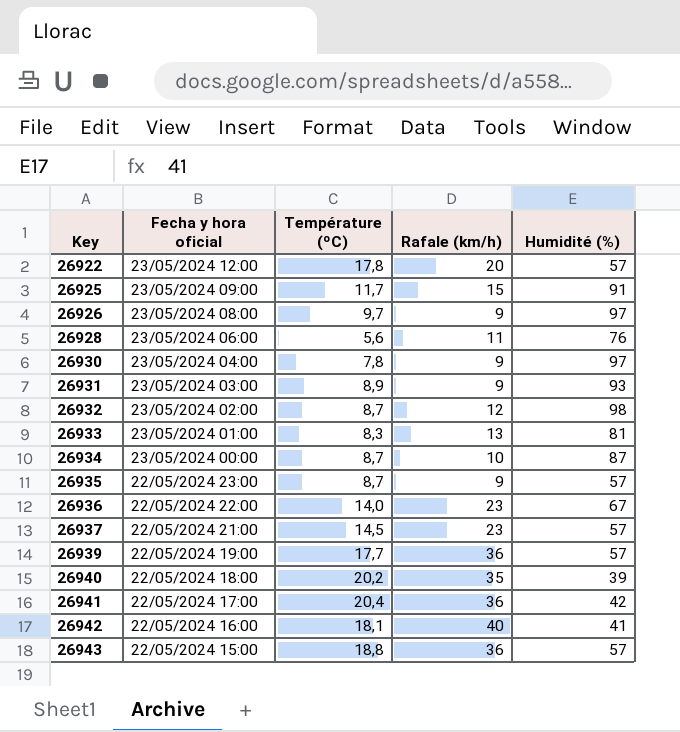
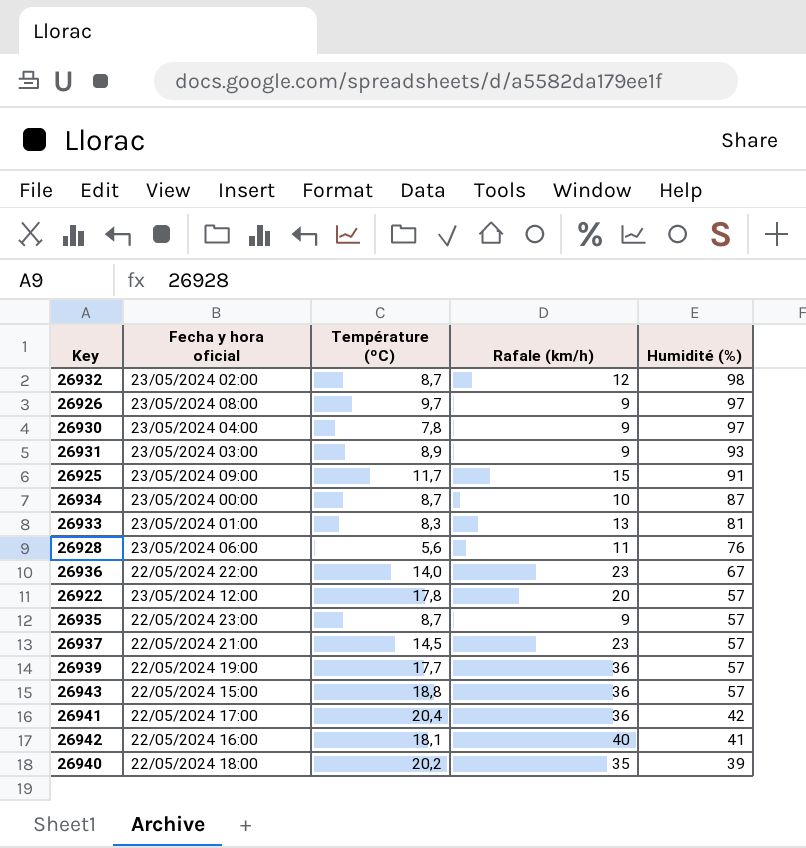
row order: Key ascending -> Humidité (%) descending

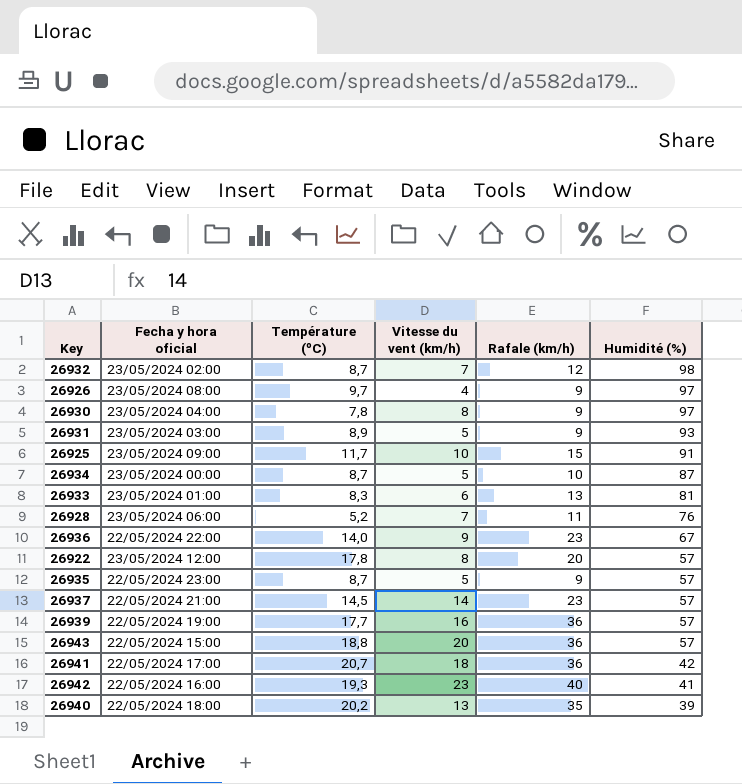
column Vitesse du vent (km/h) | position: none -> 4
26928 | Température (ºC): 5,6 -> 5,2
26941 | Température (ºC): 20,4 -> 20,7
26942 | Température (ºC): 18,1 -> 19,3

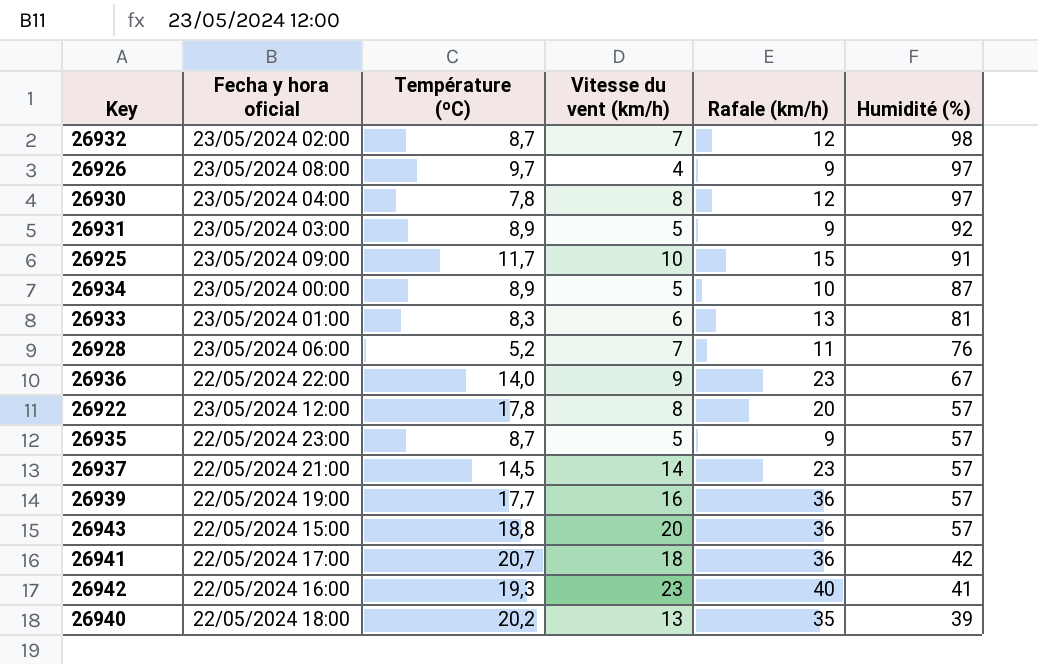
26930 | Rafale (km/h): 9 -> 12
26931 | Humidité (%): 93 -> 92
26934 | Température (ºC): 8,7 -> 8,9

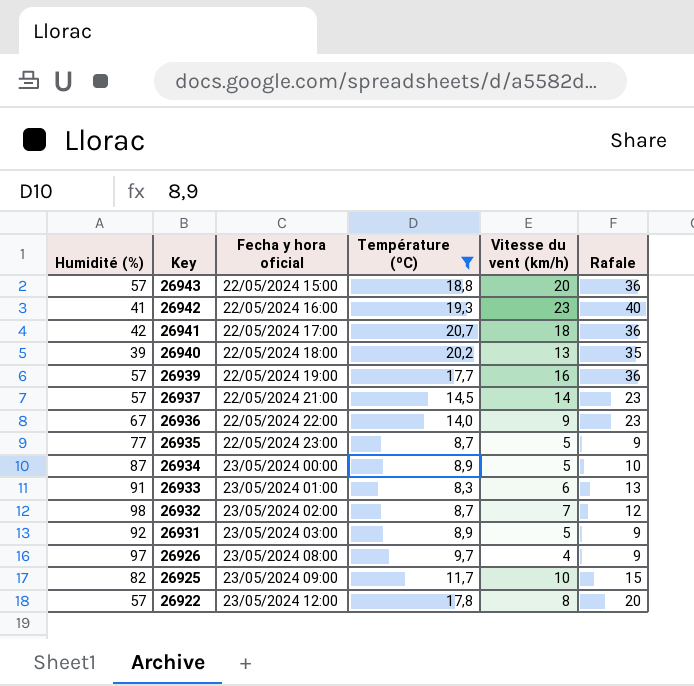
filter: none -> Température (ºC) >= 8,3
row order: Humidité (%) descending -> Key descending
column Humidité (%) | position: 6 -> 1
column name: Rafale (km/h) -> Rafale
26935 | Humidité (%): 57 -> 77
26933 | Humidité (%): 81 -> 91
26925 | Humidité (%): 91 -> 82

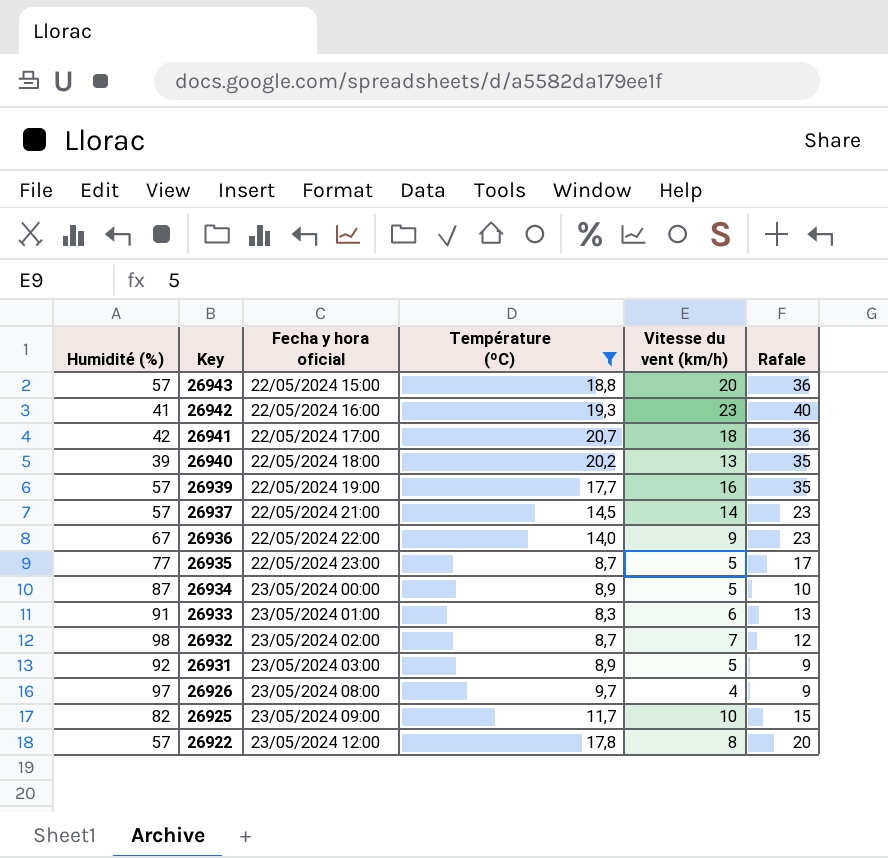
26939 | Rafale: 36 -> 35
26935 | Rafale: 9 -> 17

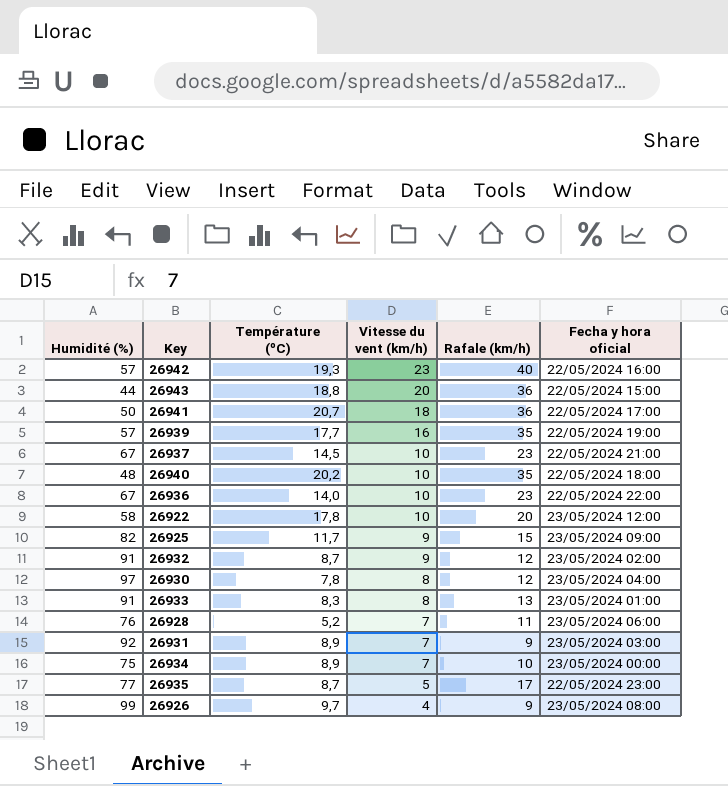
filter: Température (ºC) >= 8,3 -> none
row order: Key descending -> Vitesse du vent (km/h) descending
column name: Rafale -> Rafale (km/h)
column Fecha y hora oficial | position: 3 -> 6
26942 | Humidité (%): 41 -> 57
26943 | Humidité (%): 57 -> 44
26941 | Humidité (%): 42 -> 50
26937 | Humidité (%): 57 -> 67
26937 | Vitesse du vent (km/h): 14 -> 10
26940 | Humidité (%): 39 -> 48
26940 | Vitesse du vent (km/h): 13 -> 10
26936 | Vitesse du vent (km/h): 9 -> 10
26922 | Humidité (%): 57 -> 58
26922 | Vitesse du vent (km/h): 8 -> 10
26925 | Vitesse du vent (km/h): 10 -> 9
26932 | Humidité (%): 98 -> 91
26932 | Vitesse du vent (km/h): 7 -> 9
26933 | Vitesse du vent (km/h): 6 -> 8
26931 | Vitesse du vent (km/h): 5 -> 7
26934 | Humidité (%): 87 -> 75
26934 | Vitesse du vent (km/h): 5 -> 7
26926 | Humidité (%): 97 -> 99

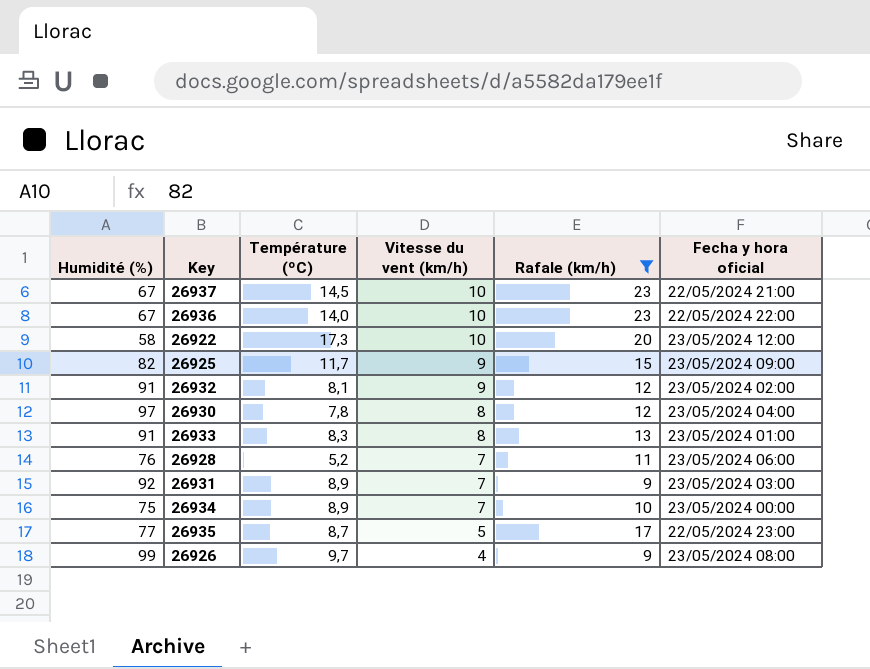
filter: none -> Rafale (km/h) <= 23
26922 | Température (ºC): 17,8 -> 17,3
26932 | Température (ºC): 8,7 -> 8,1

